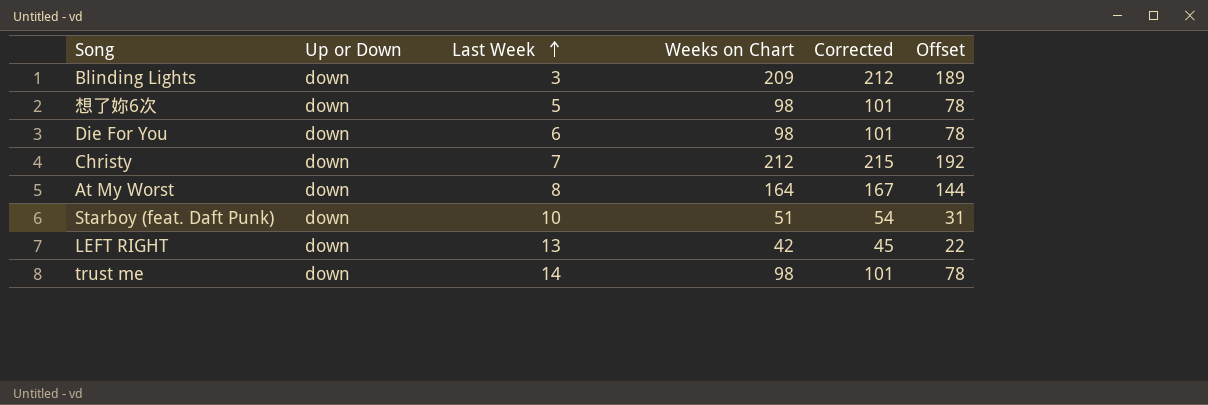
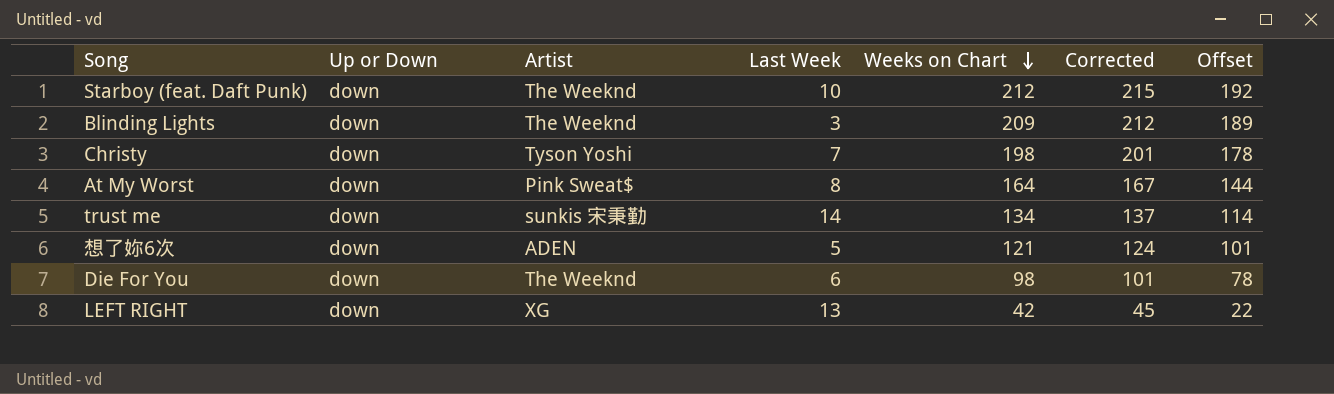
row order: Last Week ascending -> Weeks on Chart descending
column Artist | position: none -> 3
Starboy (feat. Daft Punk) | Weeks on Chart: 51 -> 212
Starboy (feat. Daft Punk) | Corrected: 54 -> 215
Starboy (feat. Daft Punk) | Offset: 31 -> 192
Christy | Weeks on Chart: 212 -> 198
Christy | Corrected: 215 -> 201
Christy | Offset: 192 -> 178
trust me | Weeks on Chart: 98 -> 134
trust me | Corrected: 101 -> 137
trust me | Offset: 78 -> 114
想了妳6次 | Weeks on Chart: 98 -> 121
想了妳6次 | Corrected: 101 -> 124
想了妳6次 | Offset: 78 -> 101

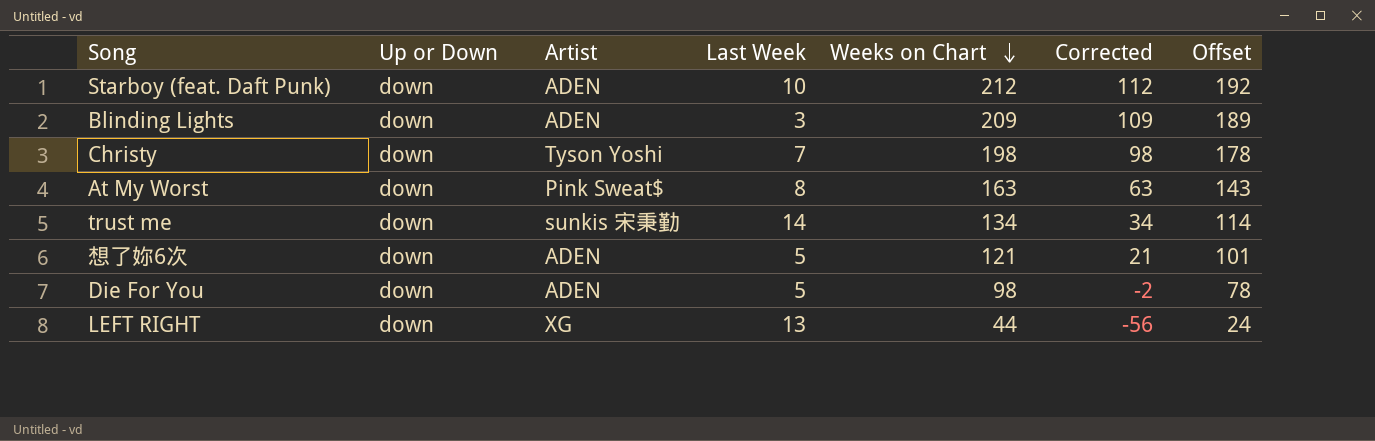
column Corrected | formula: [Weeks on Chart] + 3 -> [Weeks on Chart] - 100
Starboy (feat. Daft Punk) | Artist: The Weeknd -> ADEN
Blinding Lights | Artist: The Weeknd -> ADEN
At My Worst | Weeks on Chart: 164 -> 163
At My Worst | Offset: 144 -> 143
Die For You | Artist: The Weeknd -> ADEN
Die For You | Last Week: 6 -> 5
LEFT RIGHT | Weeks on Chart: 42 -> 44
LEFT RIGHT | Offset: 22 -> 24

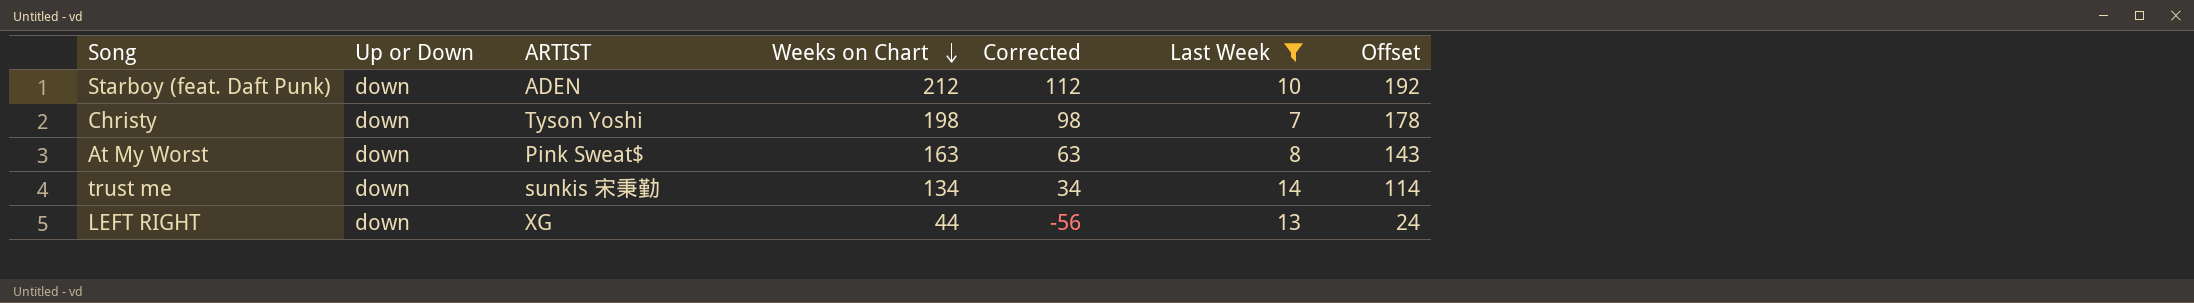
filter: none -> Last Week >= 7
column name: Artist -> ARTIST
column Last Week | position: 4 -> 6

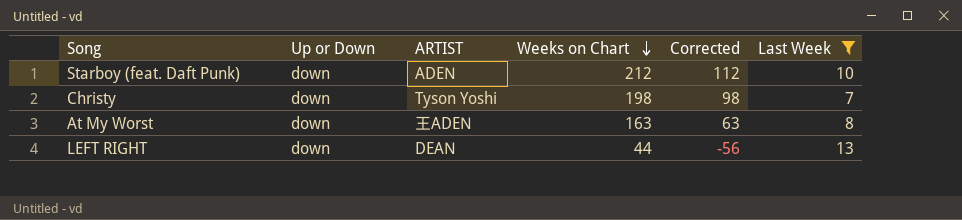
column Offset | formula: [Weeks on Chart] - 20 -> none
row trust me: down | sunkis 宋秉勤 | 134 | 34 | 14 | 114 -> none
At My Worst | ARTIST: Pink Sweat$ -> 王ADEN
LEFT RIGHT | ARTIST: XG -> DEAN

